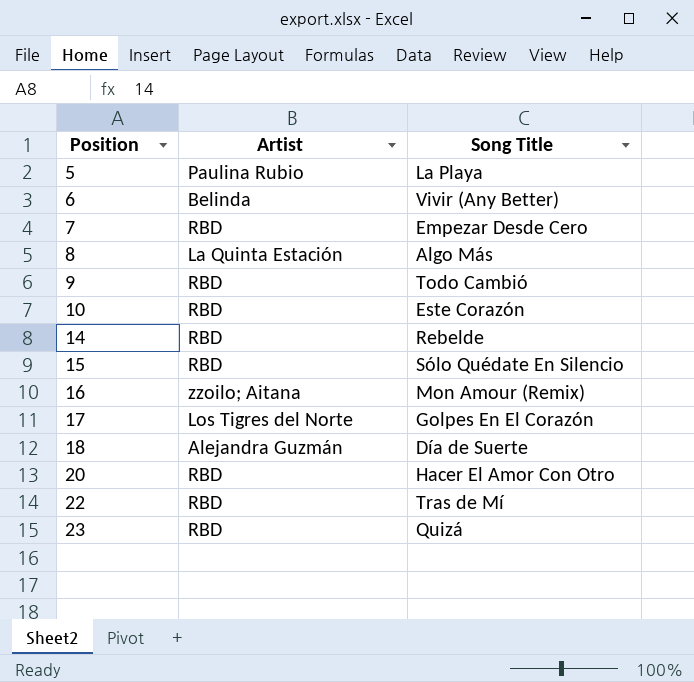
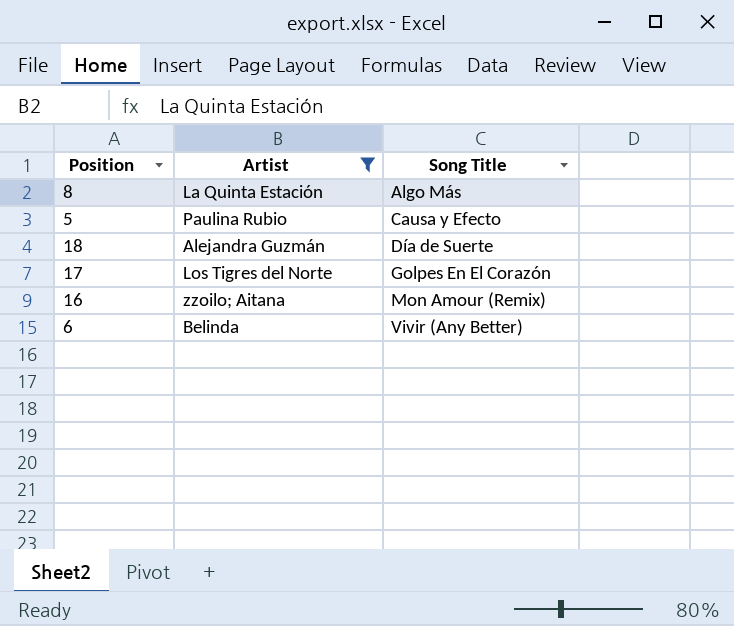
filter: none -> Artist != RBD
row order: Position ascending -> Song Title ascending
5 | Song Title: La Playa -> Causa y Efecto

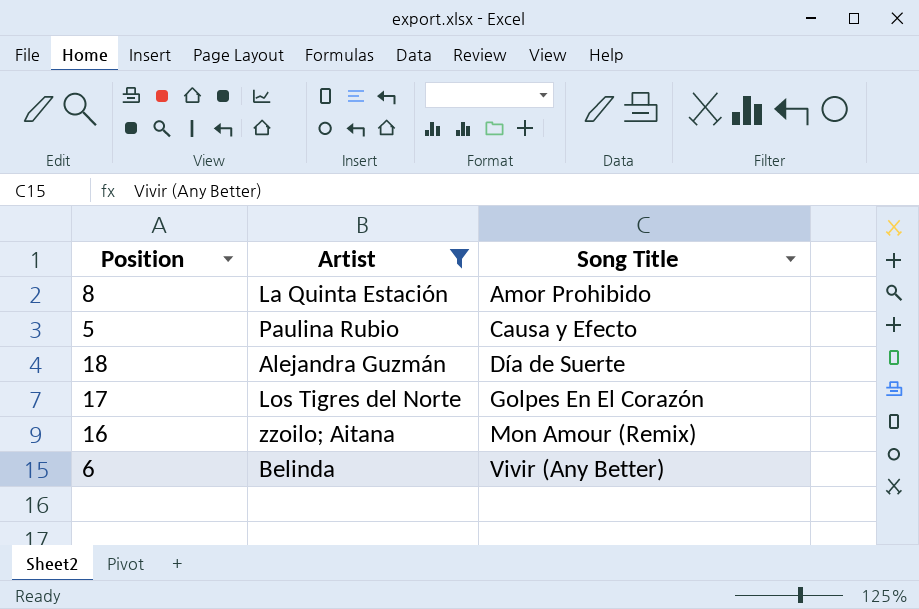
8 | Song Title: Algo Más -> Amor Prohibido

